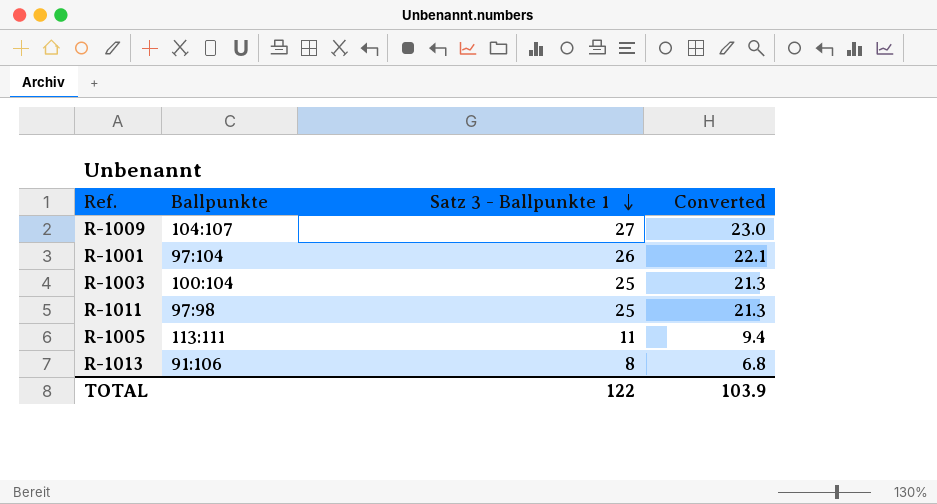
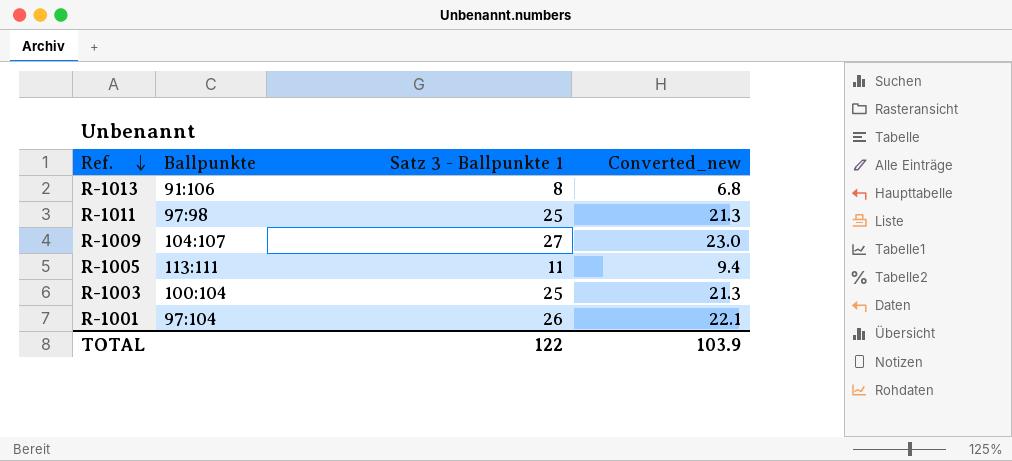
row order: Satz 3 - Ballpunkte 1 descending -> Ref. descending
column name: Converted -> Converted_new

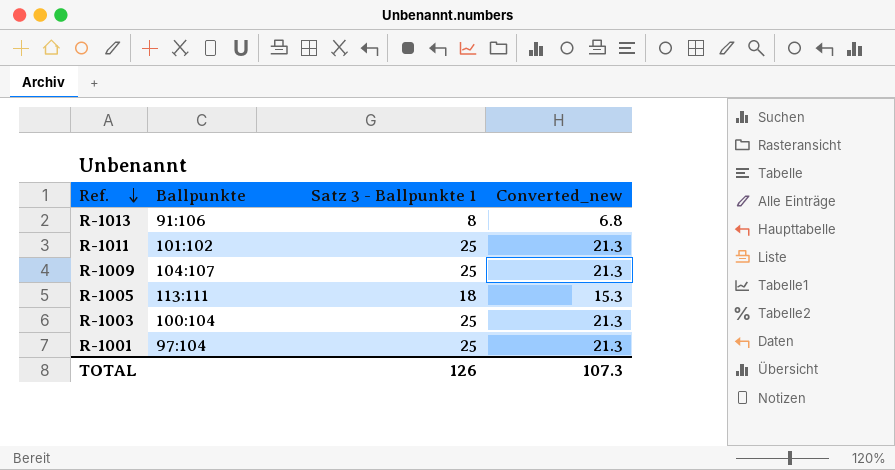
R-1011 | Ballpunkte: 97:98 -> 101:102
R-1009 | Satz 3 - Ballpunkte 1: 27 -> 25
R-1009 | Converted_new: 23.0 -> 21.3
R-1005 | Satz 3 - Ballpunkte 1: 11 -> 18
R-1005 | Converted_new: 9.4 -> 15.3
R-1001 | Satz 3 - Ballpunkte 1: 26 -> 25
R-1001 | Converted_new: 22.1 -> 21.3
TOTAL | Satz 3 - Ballpunkte 1: 122 -> 126
TOTAL | Converted_new: 103.9 -> 107.3

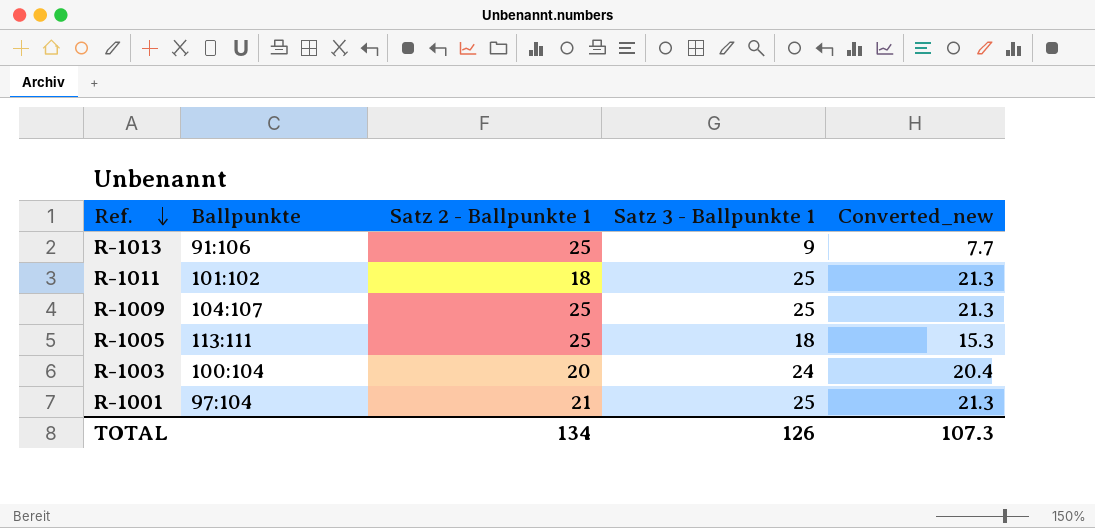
column Satz 2 - Ballpunkte 1 | position: none -> 3
R-1013 | Satz 3 - Ballpunkte 1: 8 -> 9
R-1013 | Converted_new: 6.8 -> 7.7
R-1003 | Satz 3 - Ballpunkte 1: 25 -> 24
R-1003 | Converted_new: 21.3 -> 20.4

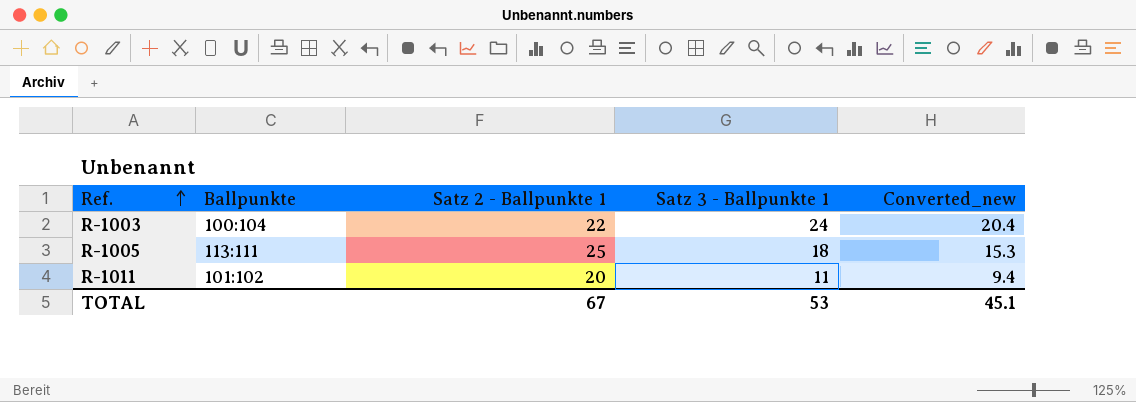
row order: Ref. descending -> Ref. ascending
row R-1013: 91:106 | 25 | 9 | 7.7 -> none
row R-1009: 104:107 | 25 | 25 | 21.3 -> none
row R-1001: 97:104 | 21 | 25 | 21.3 -> none
R-1003 | Satz 2 - Ballpunkte 1: 20 -> 22
R-1011 | Satz 2 - Ballpunkte 1: 18 -> 20
R-1011 | Satz 3 - Ballpunkte 1: 25 -> 11
R-1011 | Converted_new: 21.3 -> 9.4
TOTAL | Satz 2 - Ballpunkte 1: 134 -> 67
TOTAL | Satz 3 - Ballpunkte 1: 126 -> 53
TOTAL | Converted_new: 107.3 -> 45.1

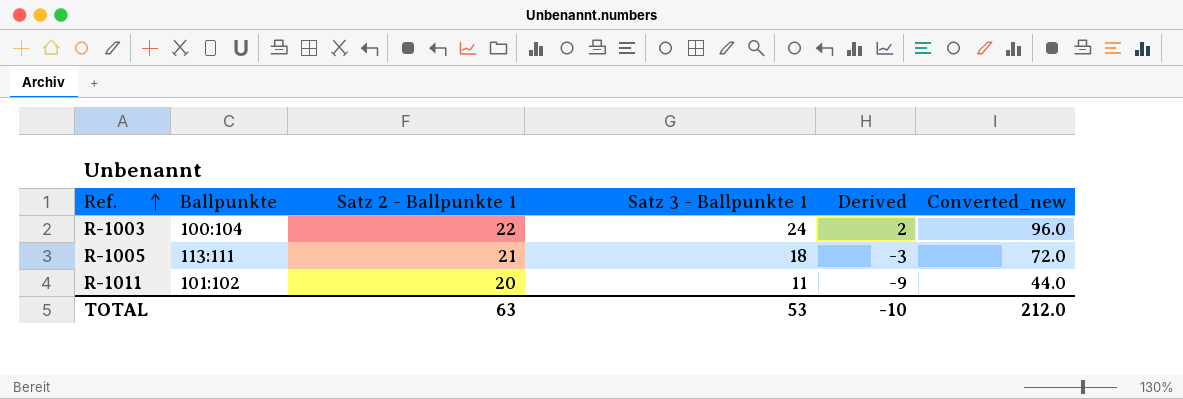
column Derived | formula: none -> [Satz 3 - Ballpunkte 1] - [Satz 2 - Ballpunkte 1]
column Converted_new | formula: [Satz 3 - Ballpunkte 1] * 0.85 -> [Satz 3 - Ballpunkte 1] * 4
R-1005 | Satz 2 - Ballpunkte 1: 25 -> 21
TOTAL | Satz 2 - Ballpunkte 1: 67 -> 63
TOTAL | Converted_new: 45.1 -> 212.0

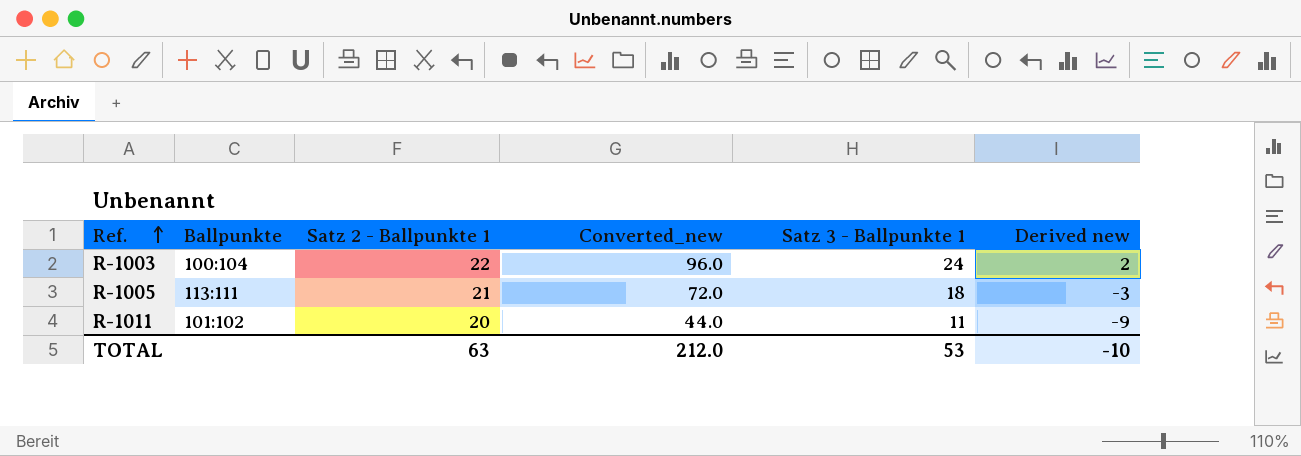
column Converted_new | position: 6 -> 4
column name: Derived -> Derived new

